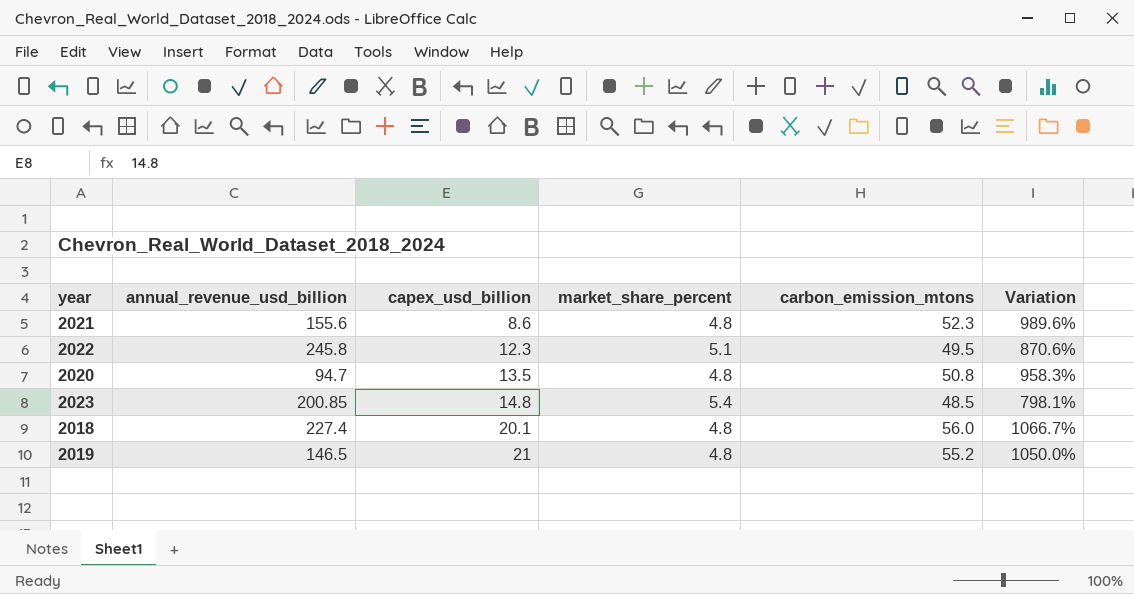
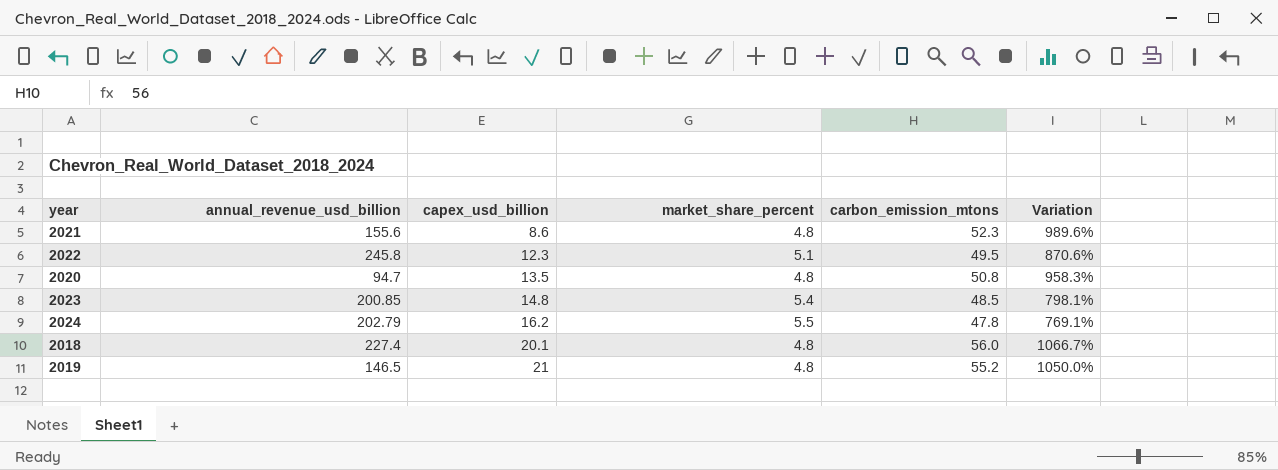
row 2024: none -> 202.79 | 16.2 | 5.5 | 47.8 | 769.1%

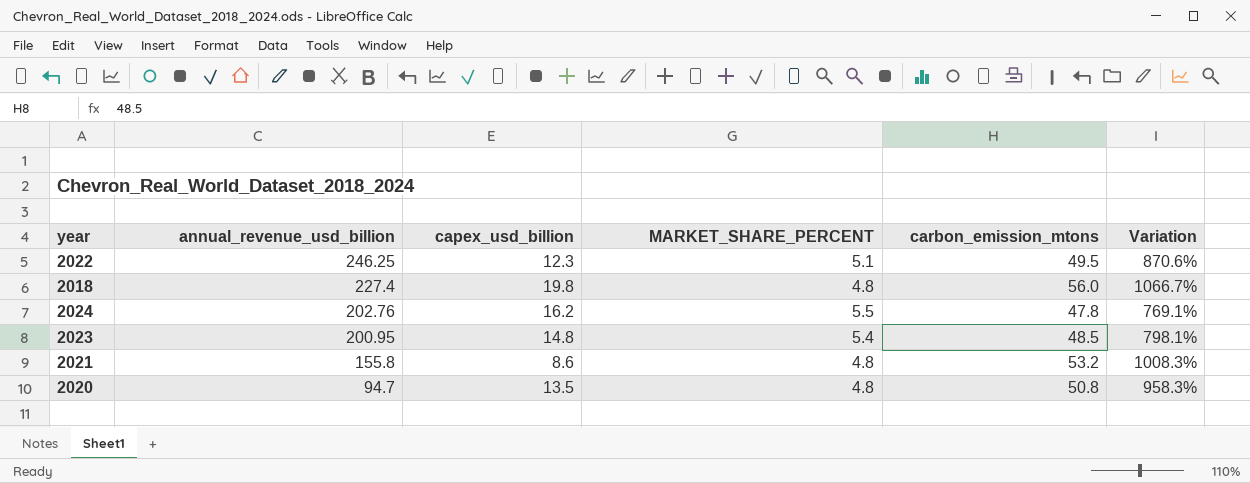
row order: capex_usd_billion ascending -> annual_revenue_usd_billion descending
column name: market_share_percent -> MARKET_SHARE_PERCENT
row 2019: 146.5 | 21 | 4.8 | 55.2 | 1050.0% -> none
2022 | annual_revenue_usd_billion: 245.8 -> 246.25
2018 | capex_usd_billion: 20.1 -> 19.8
2024 | annual_revenue_usd_billion: 202.79 -> 202.76
2023 | annual_revenue_usd_billion: 200.85 -> 200.95
2021 | annual_revenue_usd_billion: 155.6 -> 155.8
2021 | carbon_emission_mtons: 52.3 -> 53.2
2021 | Variation: 989.6% -> 1008.3%

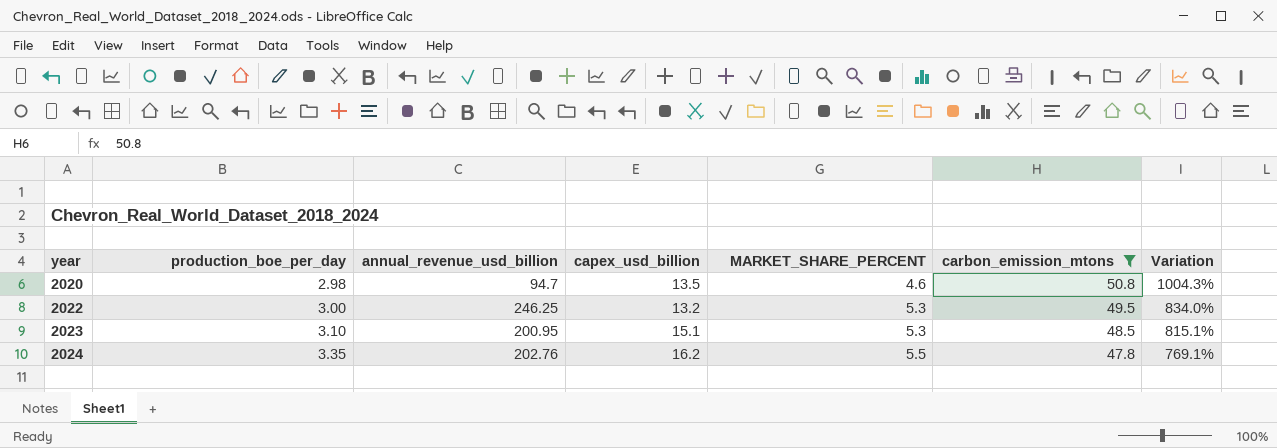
filter: none -> carbon_emission_mtons <= 50.8
row order: annual_revenue_usd_billion descending -> year ascending
column production_boe_per_day | position: none -> 2
2020 | MARKET_SHARE_PERCENT: 4.8 -> 4.6
2020 | Variation: 958.3% -> 1004.3%
2022 | capex_usd_billion: 12.3 -> 13.2
2022 | MARKET_SHARE_PERCENT: 5.1 -> 5.3
2022 | Variation: 870.6% -> 834.0%
2023 | capex_usd_billion: 14.8 -> 15.1
2023 | MARKET_SHARE_PERCENT: 5.4 -> 5.3
2023 | Variation: 798.1% -> 815.1%

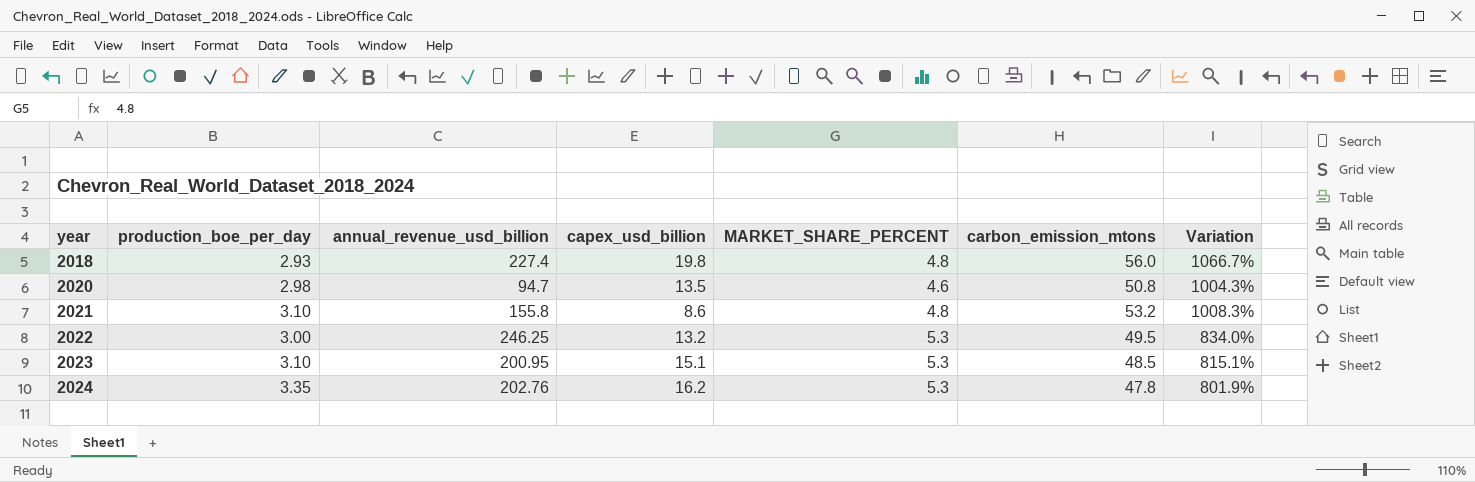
filter: carbon_emission_mtons <= 50.8 -> none
2024 | MARKET_SHARE_PERCENT: 5.5 -> 5.3
2024 | Variation: 769.1% -> 801.9%

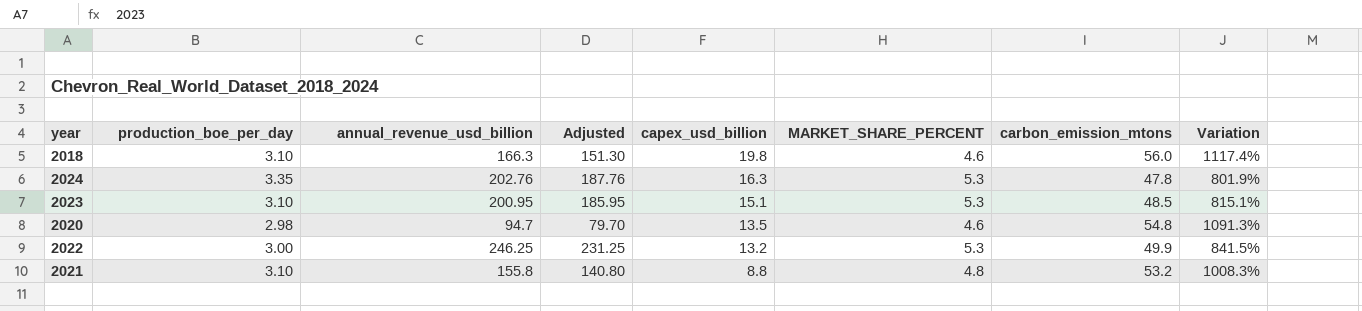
row order: year ascending -> capex_usd_billion descending
column Adjusted | formula: none -> [annual_revenue_usd_billion] - 15
2018 | production_boe_per_day: 2.93 -> 3.10
2018 | annual_revenue_usd_billion: 227.4 -> 166.3
2018 | MARKET_SHARE_PERCENT: 4.8 -> 4.6
2018 | Variation: 1066.7% -> 1117.4%
2024 | capex_usd_billion: 16.2 -> 16.3
2020 | carbon_emission_mtons: 50.8 -> 54.8
2020 | Variation: 1004.3% -> 1091.3%
2022 | carbon_emission_mtons: 49.5 -> 49.9
2022 | Variation: 834.0% -> 841.5%
2021 | capex_usd_billion: 8.6 -> 8.8

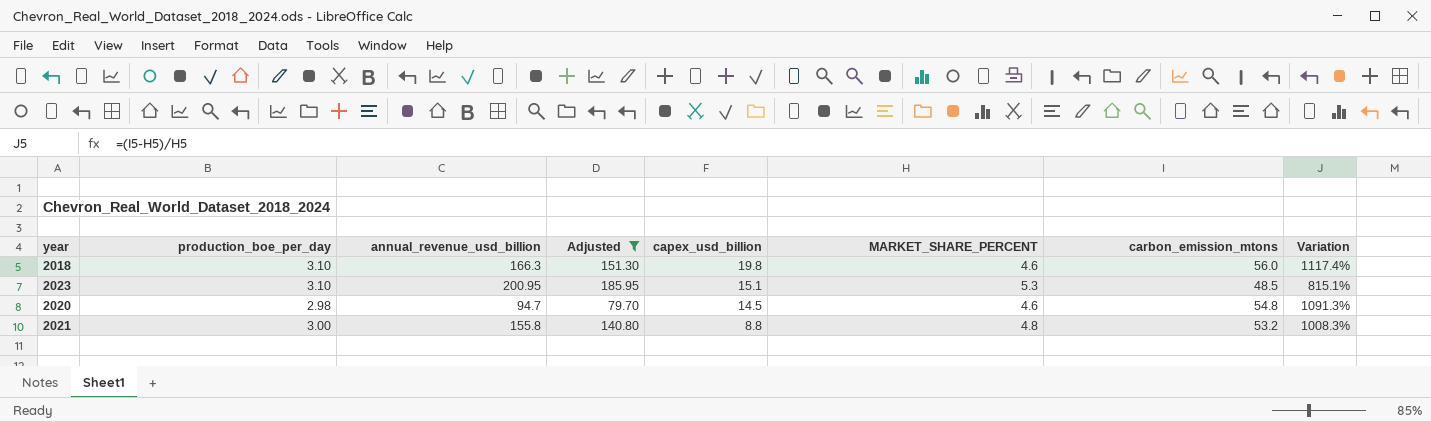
filter: none -> Adjusted <= 185.95
2020 | capex_usd_billion: 13.5 -> 14.5
2021 | production_boe_per_day: 3.10 -> 3.00

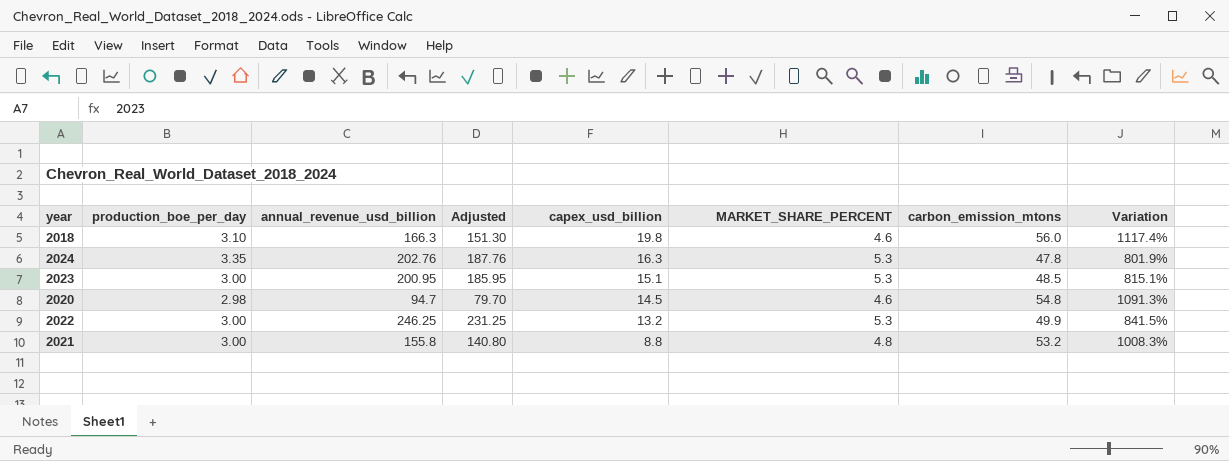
filter: Adjusted <= 185.95 -> none
2023 | production_boe_per_day: 3.10 -> 3.00

